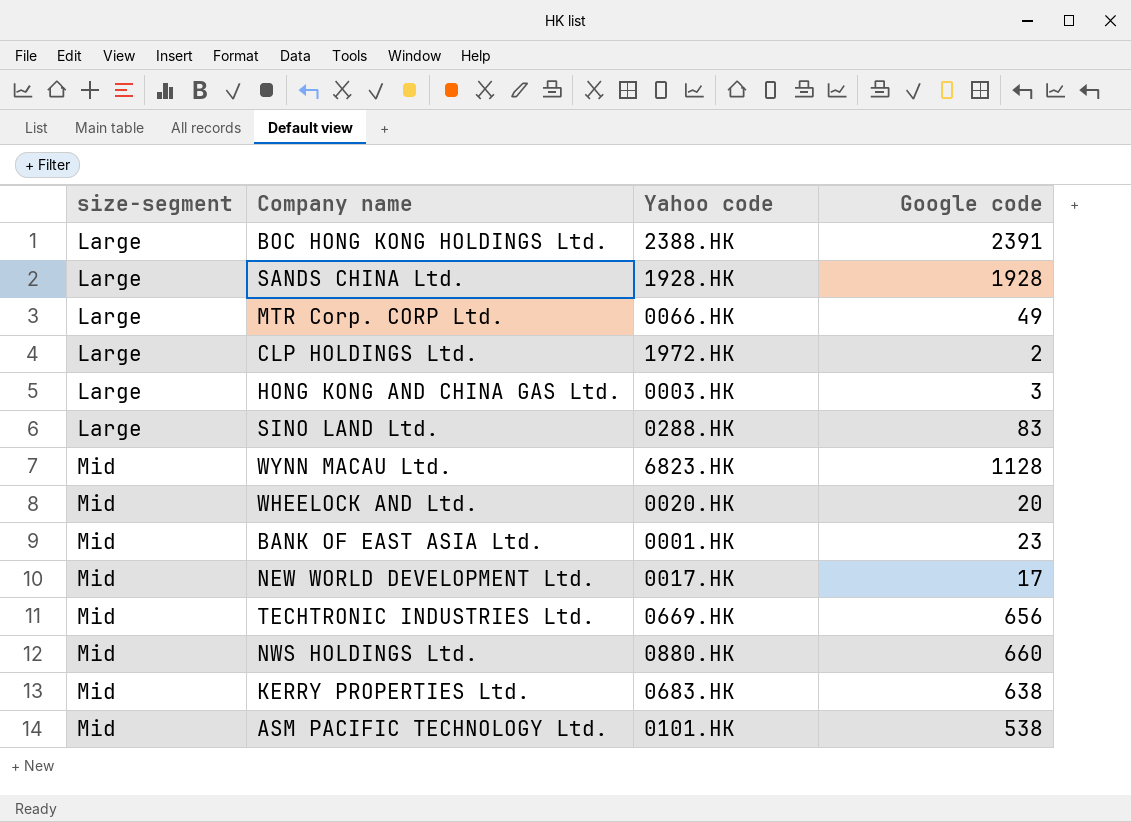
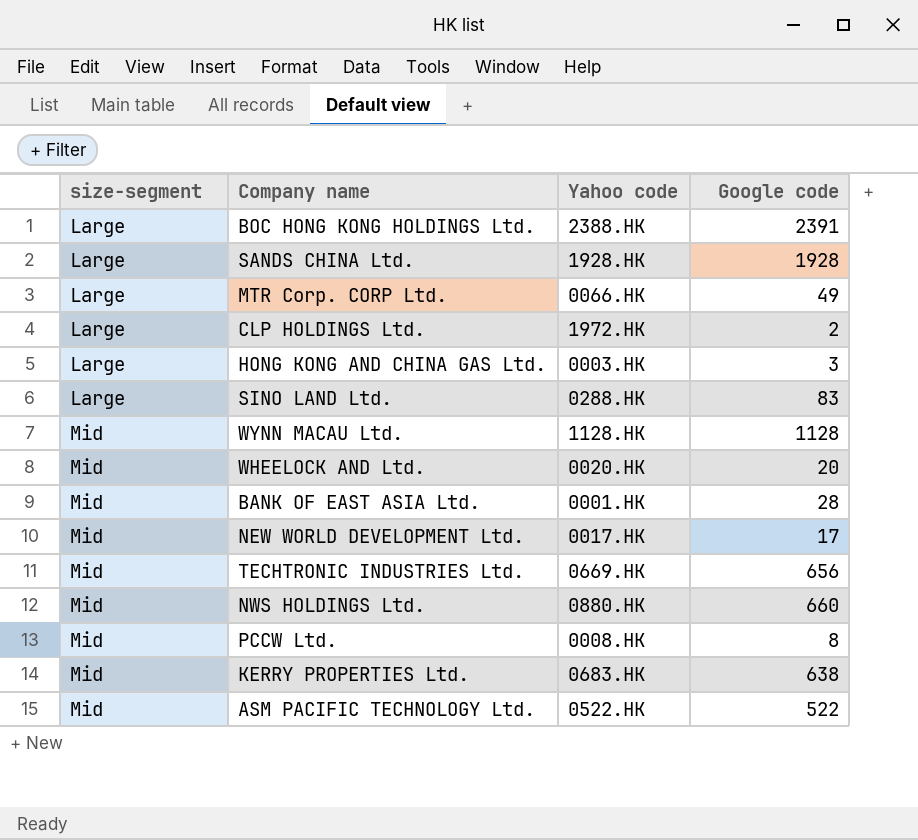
WYNN MACAU Ltd. | Yahoo code: 6823.HK -> 1128.HK
BANK OF EAST ASIA Ltd. | Google code: 23 -> 28
row PCCW Ltd.: none -> Mid | 0008.HK | 8
ASM PACIFIC TECHNOLOGY Ltd. | Yahoo code: 0101.HK -> 0522.HK
ASM PACIFIC TECHNOLOGY Ltd. | Google code: 538 -> 522

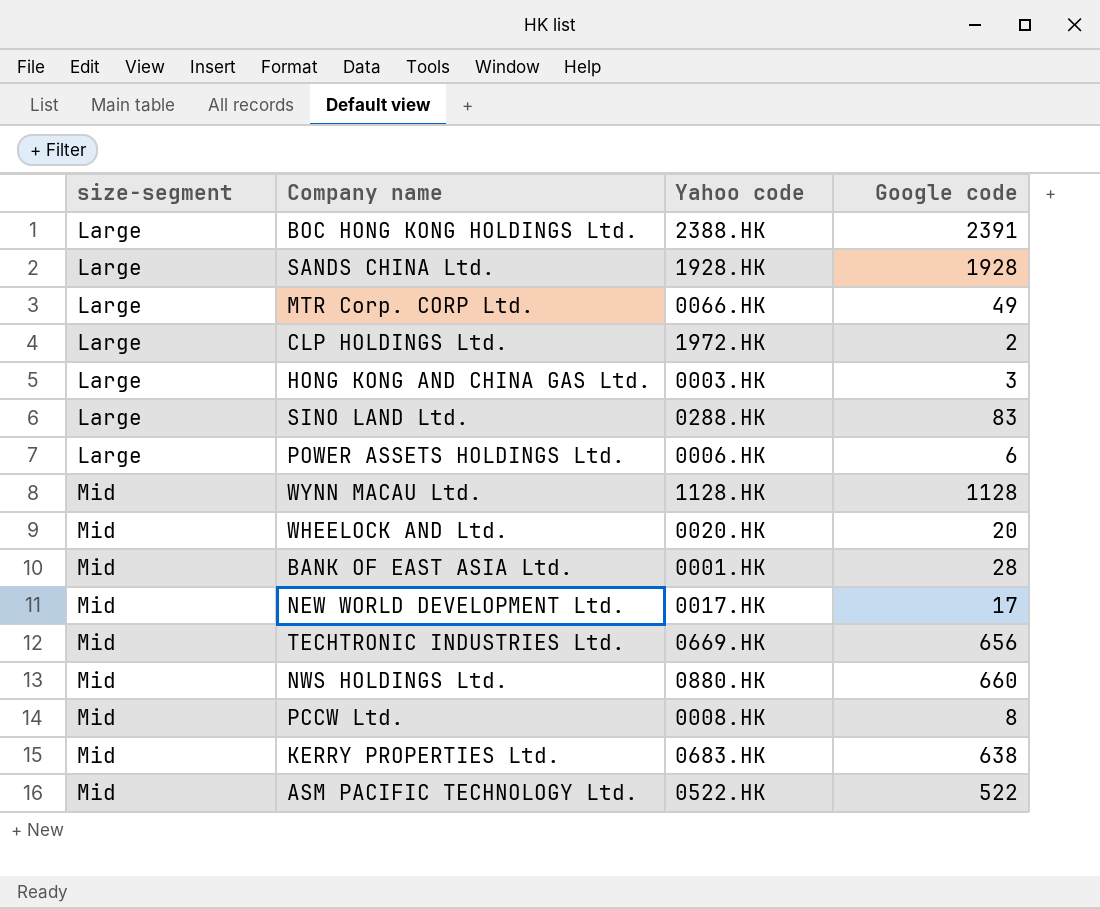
row POWER ASSETS HOLDINGS Ltd.: none -> Large | 0006.HK | 6

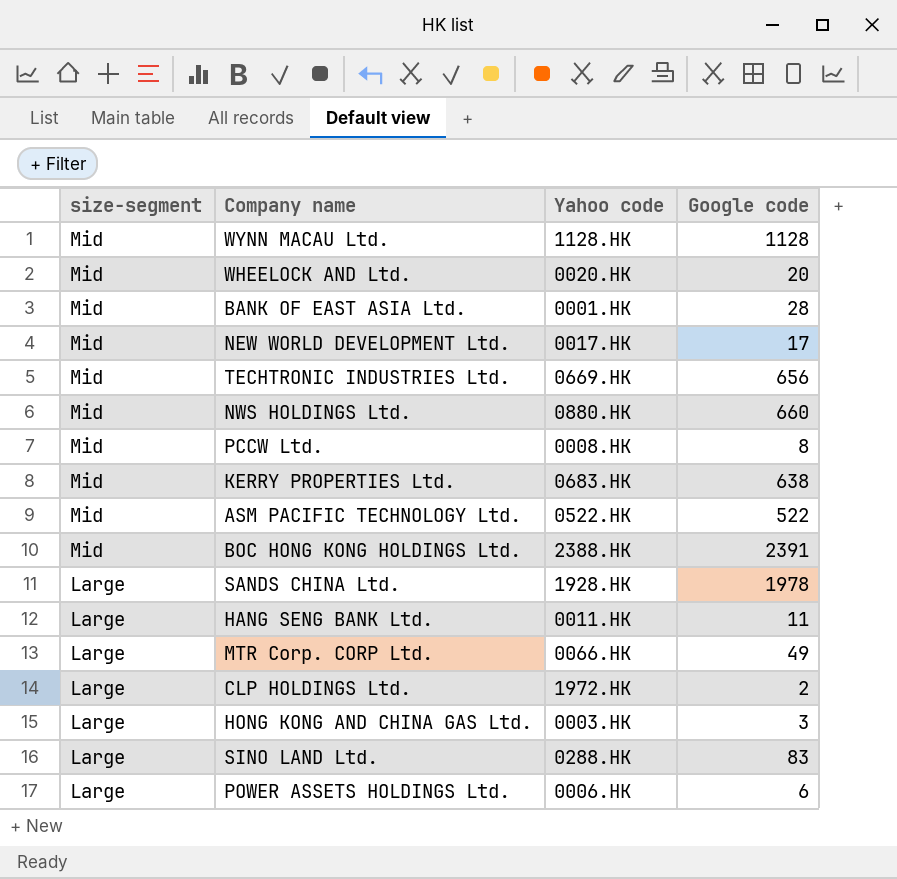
row order: size-segment ascending -> size-segment descending
BOC HONG KONG HOLDINGS Ltd. | size-segment: Large -> Mid
SANDS CHINA Ltd. | Google code: 1928 -> 1978
row HANG SENG BANK Ltd.: none -> Large | 0011.HK | 11

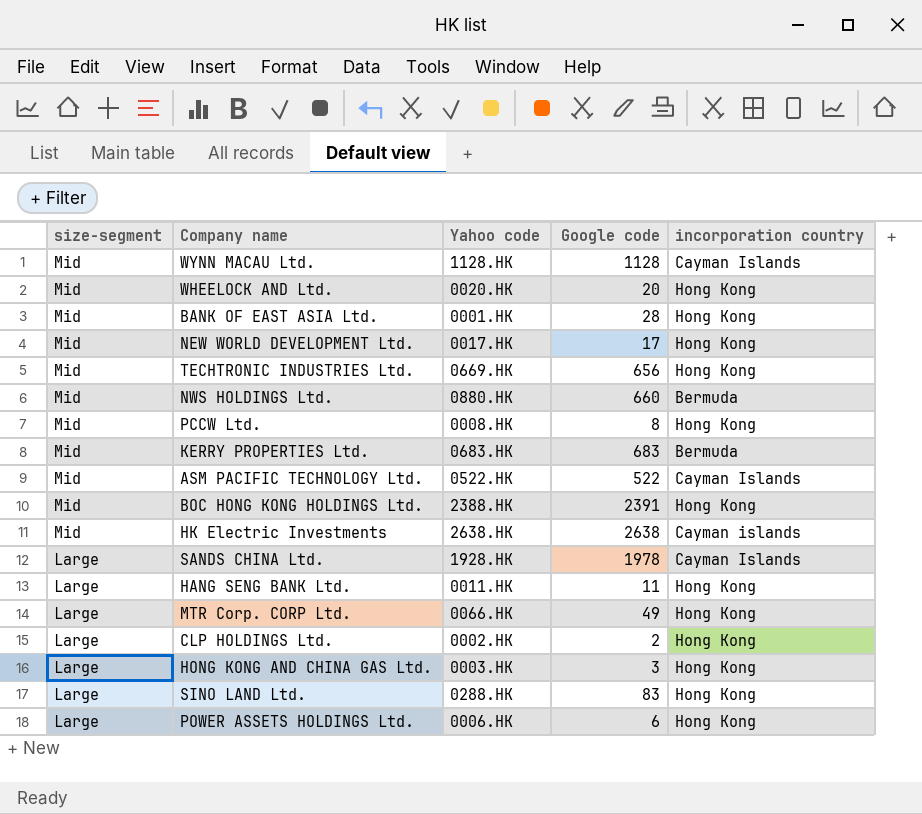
column incorporation country | position: none -> 5
KERRY PROPERTIES Ltd. | Google code: 638 -> 683
row HK Electric Investments: none -> Mid | 2638.HK | 2638 | Cayman islands
CLP HOLDINGS Ltd. | Yahoo code: 1972.HK -> 0002.HK

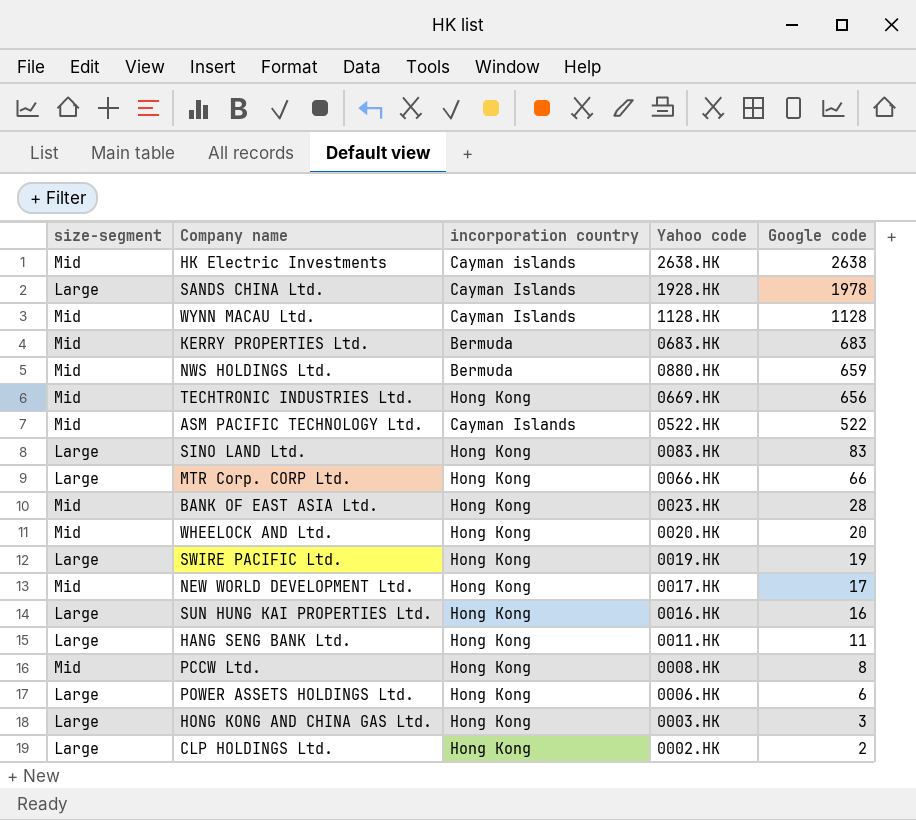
row order: size-segment descending -> Google code descending
column incorporation country | position: 5 -> 3
row BOC HONG KONG HOLDINGS Ltd.: Mid | 2388.HK | 2391 | Hong Kong -> none
NWS HOLDINGS Ltd. | Google code: 660 -> 659
SINO LAND Ltd. | Yahoo code: 0288.HK -> 0083.HK
MTR Corp. CORP Ltd. | Google code: 49 -> 66
BANK OF EAST ASIA Ltd. | Yahoo code: 0001.HK -> 0023.HK
row SWIRE PACIFIC Ltd.: none -> Large | Hong Kong | 0019.HK | 19
row SUN HUNG KAI PROPERTIES Ltd.: none -> Large | Hong Kong | 0016.HK | 16

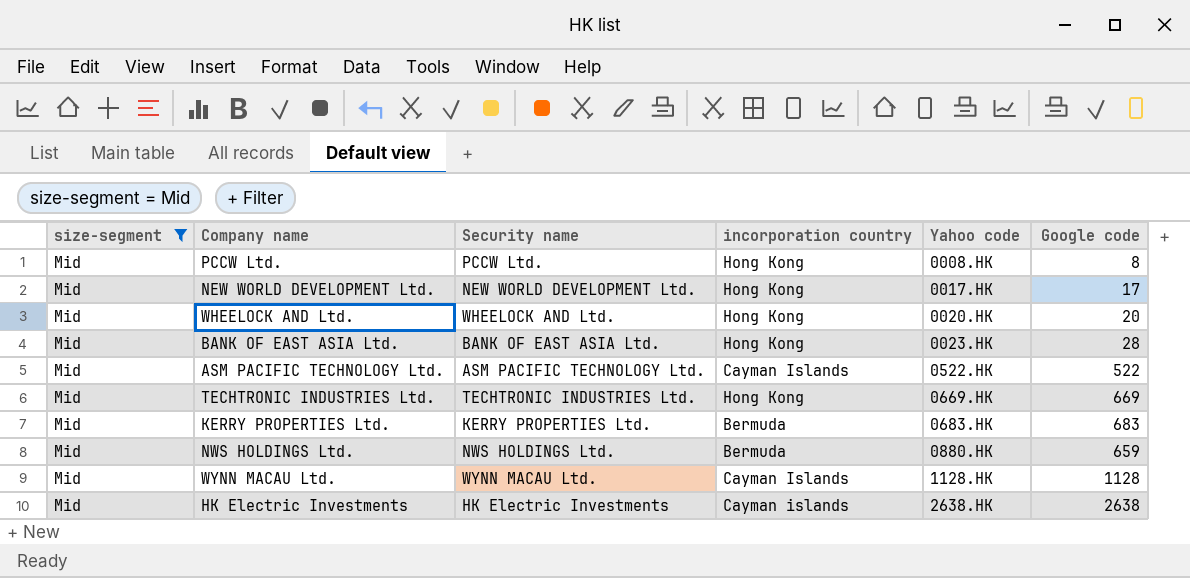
filter: none -> size-segment = Mid
row order: Google code descending -> Yahoo code ascending
column Security name | position: none -> 3
TECHTRONIC INDUSTRIES Ltd. | Google code: 656 -> 669

